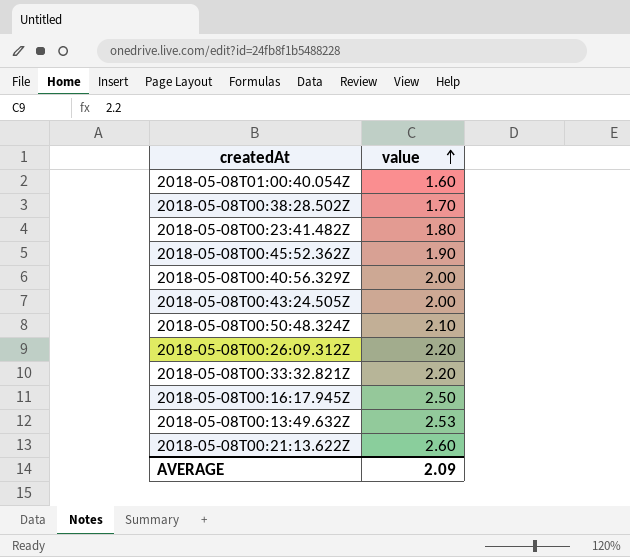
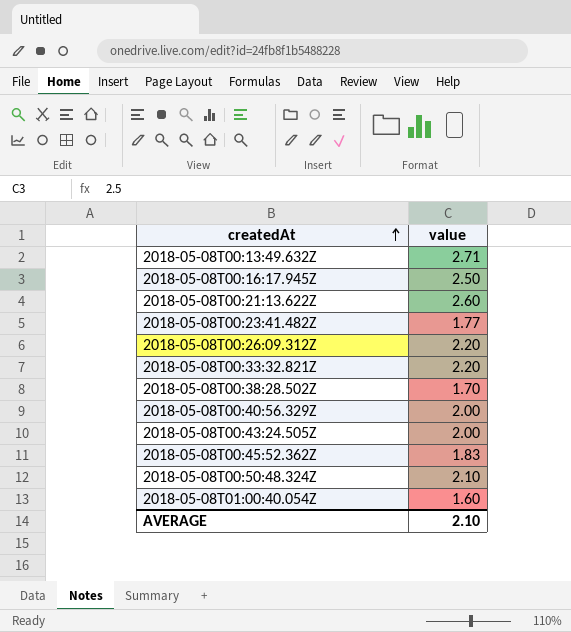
row order: value ascending -> createdAt ascending
2018-05-08T00:13:49.632Z | value: 2.53 -> 2.71
2018-05-08T00:23:41.482Z | value: 1.80 -> 1.77
2018-05-08T00:45:52.362Z | value: 1.90 -> 1.83
AVERAGE | value: 2.09 -> 2.10

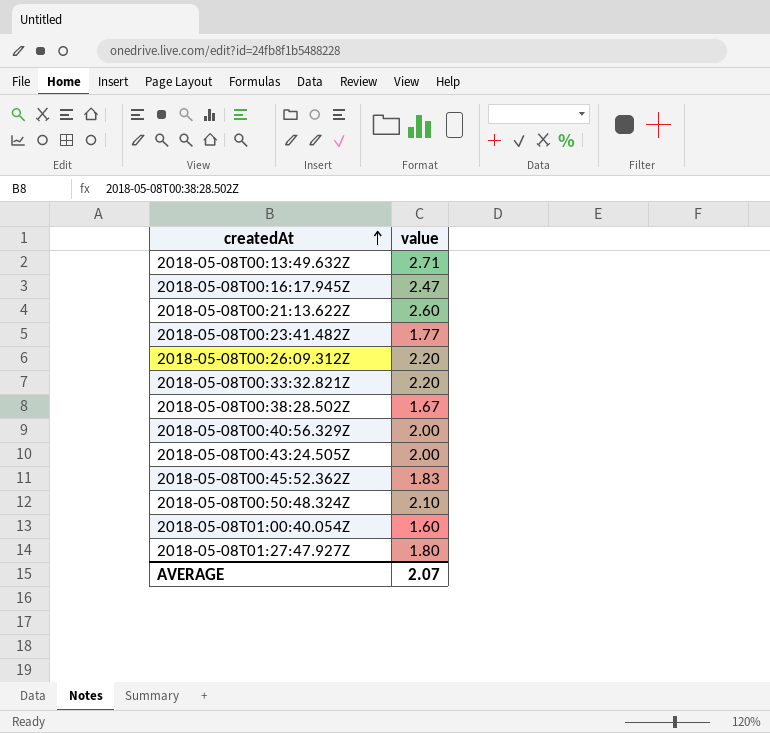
2018-05-08T00:16:17.945Z | value: 2.50 -> 2.47
2018-05-08T00:38:28.502Z | value: 1.70 -> 1.67
row 2018-05-08T01:27:47.927Z: none -> 1.80
AVERAGE | value: 2.10 -> 2.07

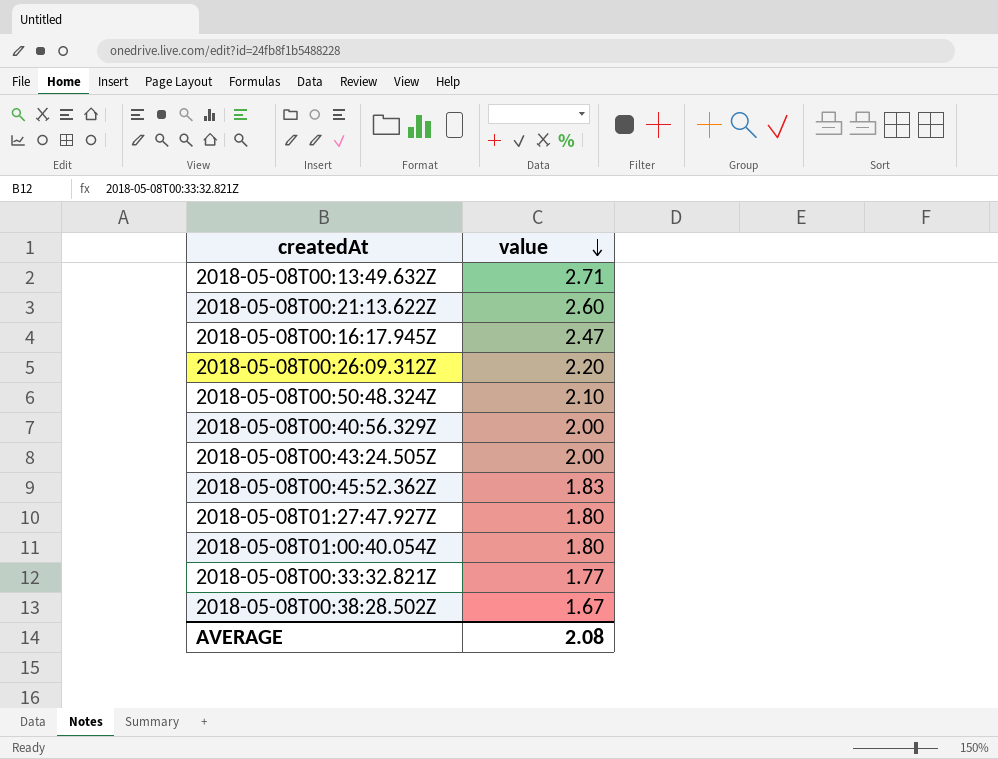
row order: createdAt ascending -> value descending
row 2018-05-08T00:23:41.482Z: 1.77 -> none
2018-05-08T01:00:40.054Z | value: 1.60 -> 1.80
2018-05-08T00:33:32.821Z | value: 2.20 -> 1.77
AVERAGE | value: 2.07 -> 2.08

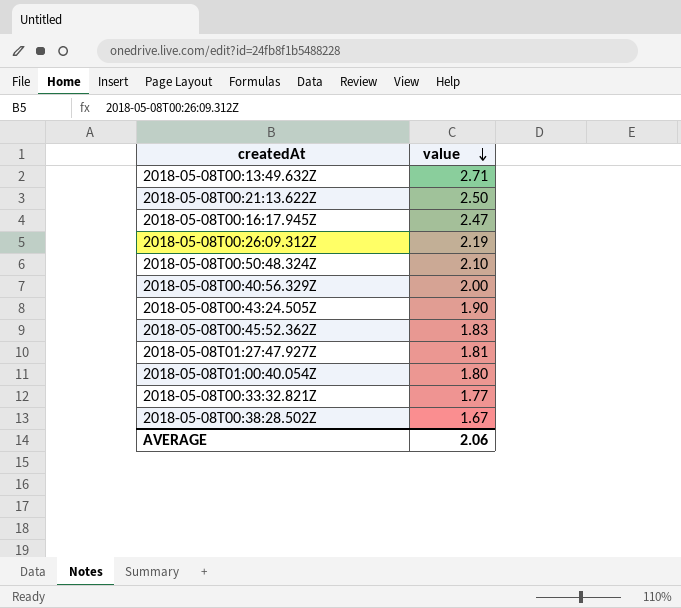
2018-05-08T00:21:13.622Z | value: 2.60 -> 2.50
2018-05-08T00:26:09.312Z | value: 2.20 -> 2.19
2018-05-08T00:43:24.505Z | value: 2.00 -> 1.90
2018-05-08T01:27:47.927Z | value: 1.80 -> 1.81
AVERAGE | value: 2.08 -> 2.06

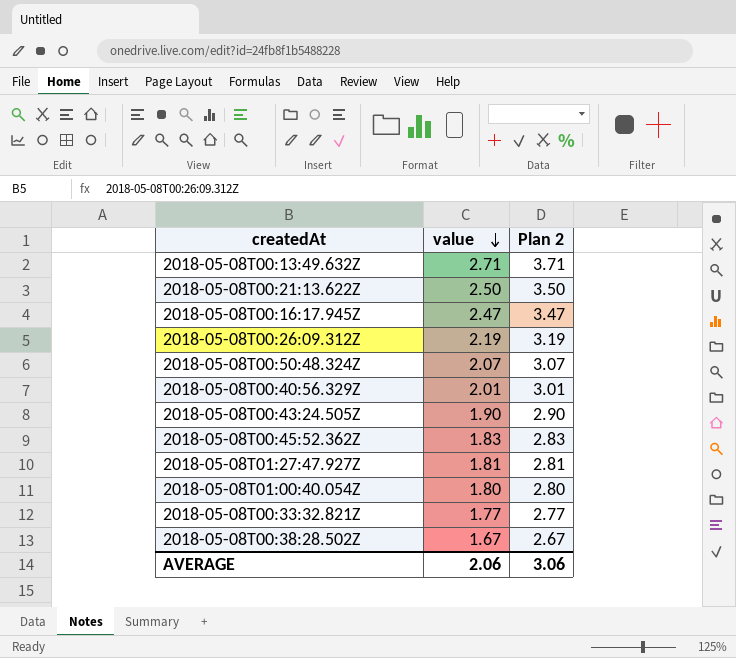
column Plan 2 | formula: none -> [value] + 1
2018-05-08T00:50:48.324Z | value: 2.10 -> 2.07
2018-05-08T00:40:56.329Z | value: 2.00 -> 2.01

